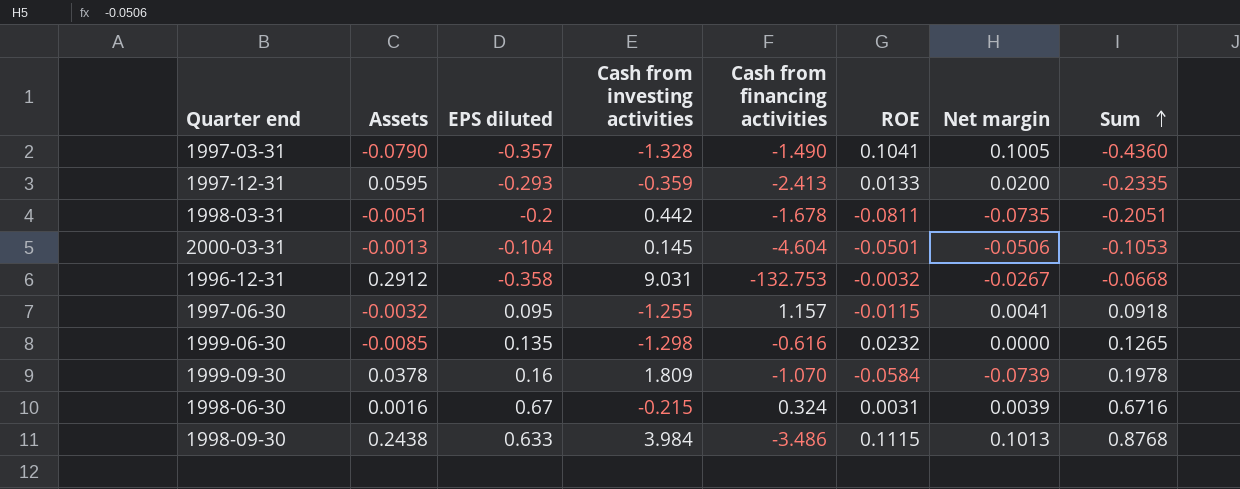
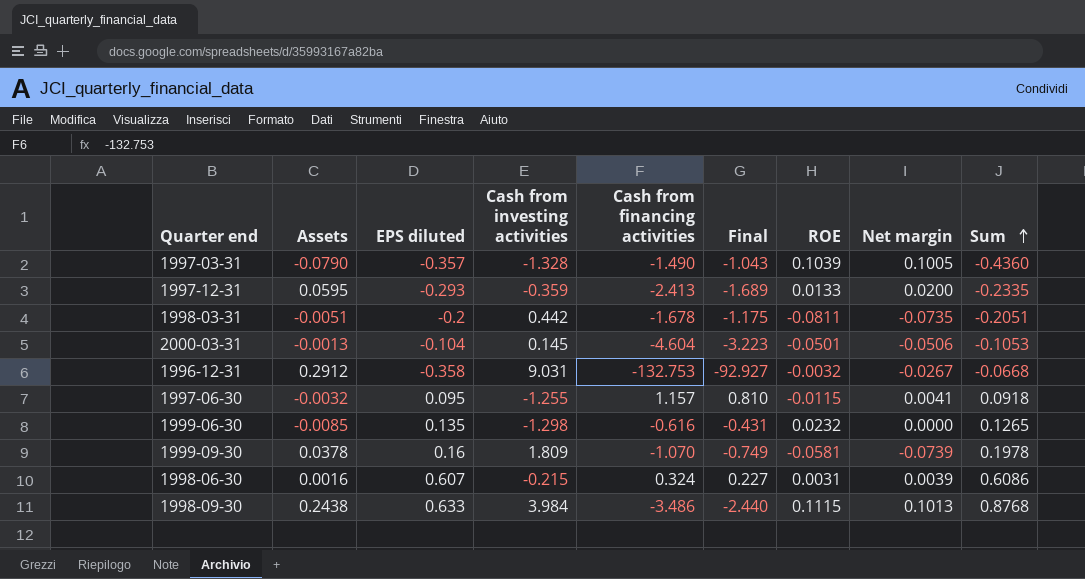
column Final | formula: none -> [Cash from financing activities] * 0.7
1997-03-31 | ROE: 0.1041 -> 0.1039
1999-09-30 | ROE: -0.0584 -> -0.0581
1998-06-30 | EPS diluted: 0.67 -> 0.607
1998-06-30 | Sum: 0.6716 -> 0.6086

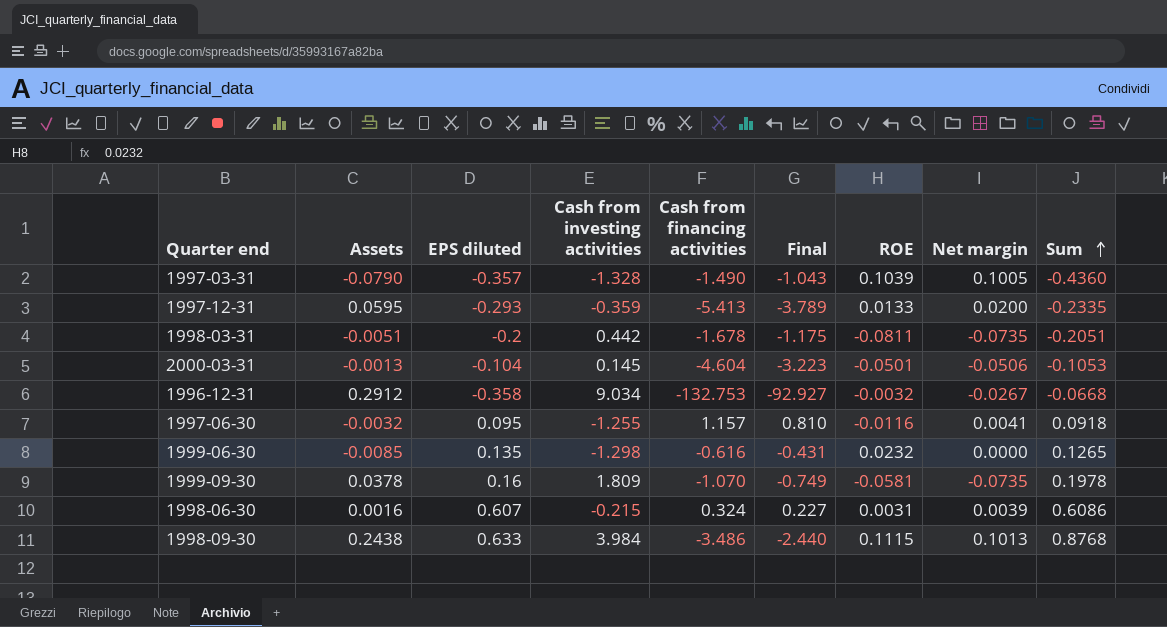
1997-12-31 | Cash from financing activities: -2.413 -> -5.413
1997-12-31 | Final: -1.689 -> -3.789
1996-12-31 | Cash from investing activities: 9.031 -> 9.034
1997-06-30 | ROE: -0.0115 -> -0.0116
1999-09-30 | Net margin: -0.0739 -> -0.0735

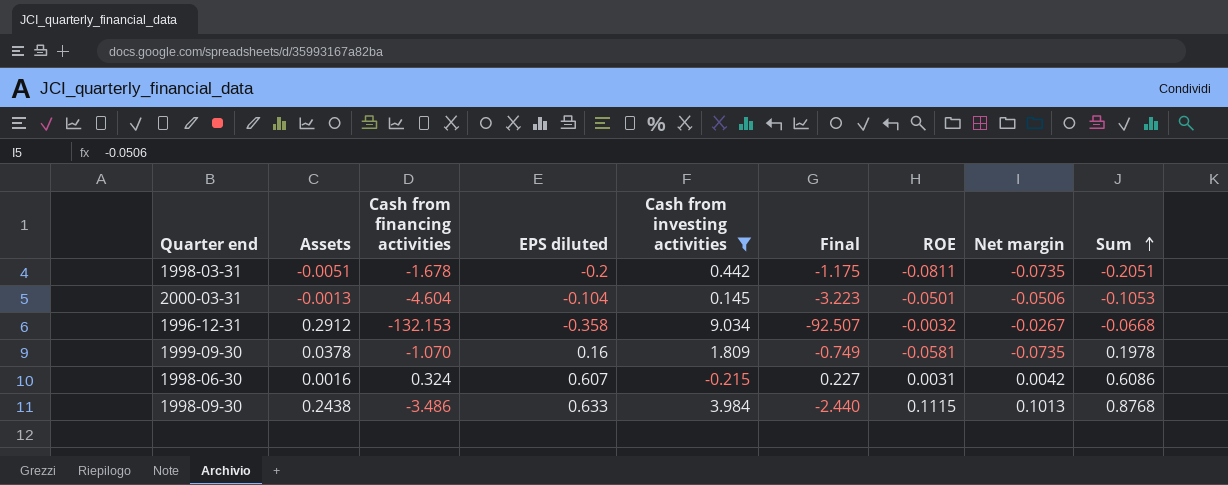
filter: none -> Cash from investing activities >= -0.215
column Cash from financing activities | position: 5 -> 3
1996-12-31 | Cash from financing activities: -132.753 -> -132.153
1996-12-31 | Final: -92.927 -> -92.507
1998-06-30 | Net margin: 0.0039 -> 0.0042

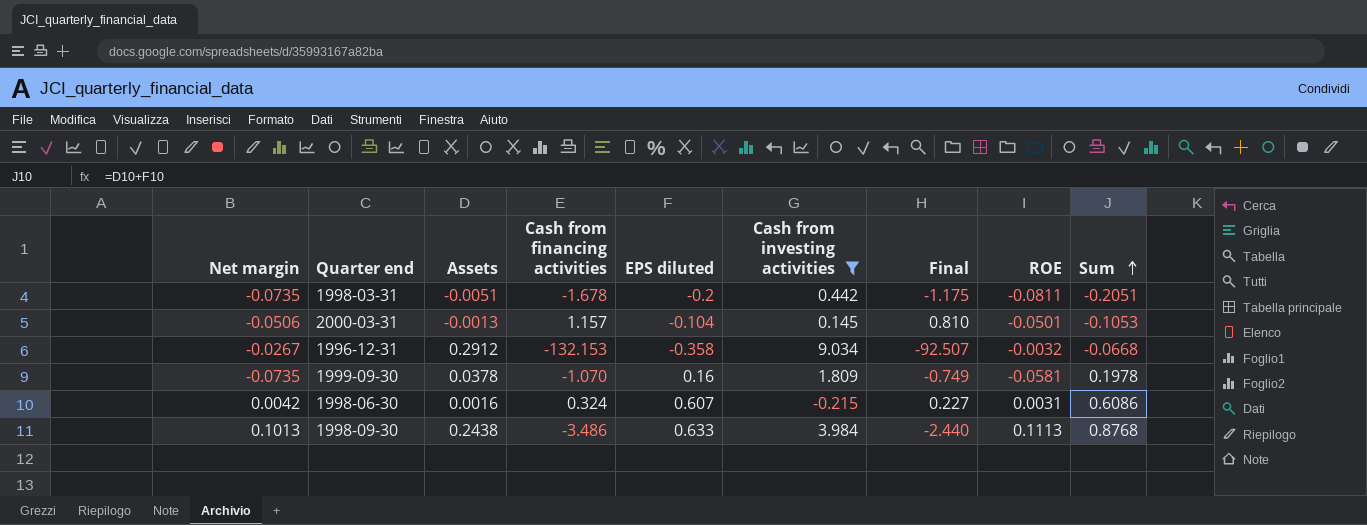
column Net margin | position: 8 -> 1
2000-03-31 | Cash from financing activities: -4.604 -> 1.157
2000-03-31 | Final: -3.223 -> 0.810
1998-09-30 | ROE: 0.1115 -> 0.1113

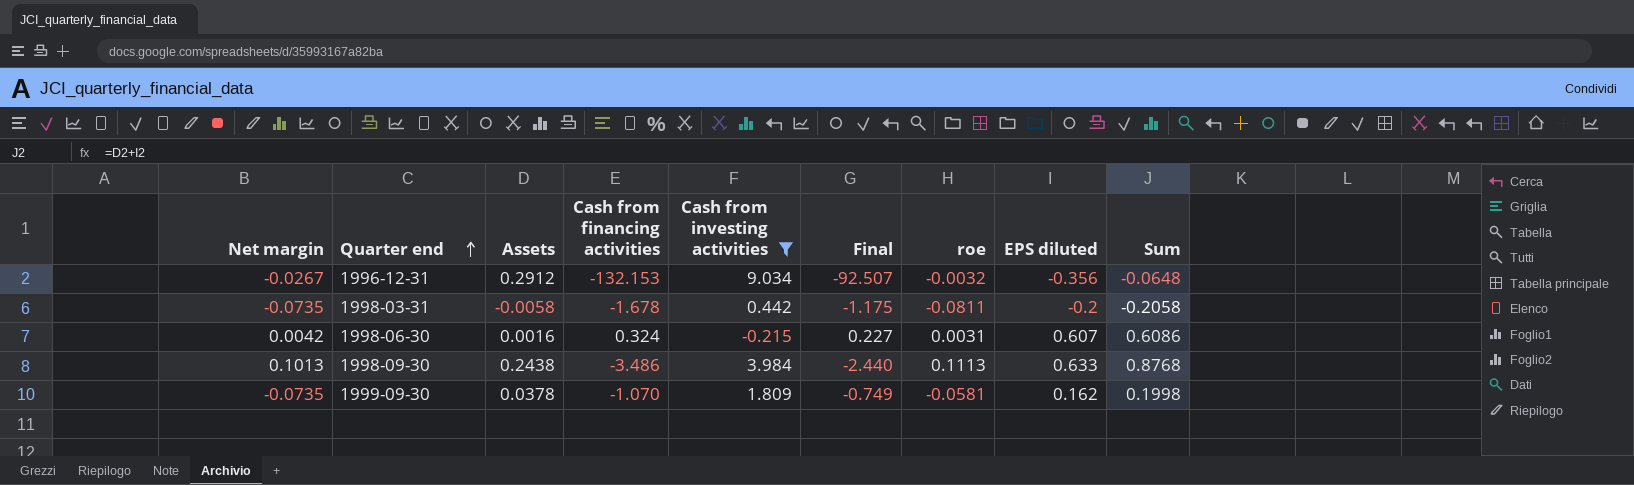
row order: Sum ascending -> Quarter end ascending
column name: ROE -> roe
column EPS diluted | position: 5 -> 8
row 2000-03-31: -0.0506 | -0.0013 | 1.157 | -0.104 | 0.145 | 0.810 | -0.0501 | -0.1053 -> none
1996-12-31 | EPS diluted: -0.358 -> -0.356
1996-12-31 | Sum: -0.0668 -> -0.0648
1998-03-31 | Assets: -0.0051 -> -0.0058
1998-03-31 | Sum: -0.2051 -> -0.2058
1999-09-30 | EPS diluted: 0.16 -> 0.162
1999-09-30 | Sum: 0.1978 -> 0.1998

